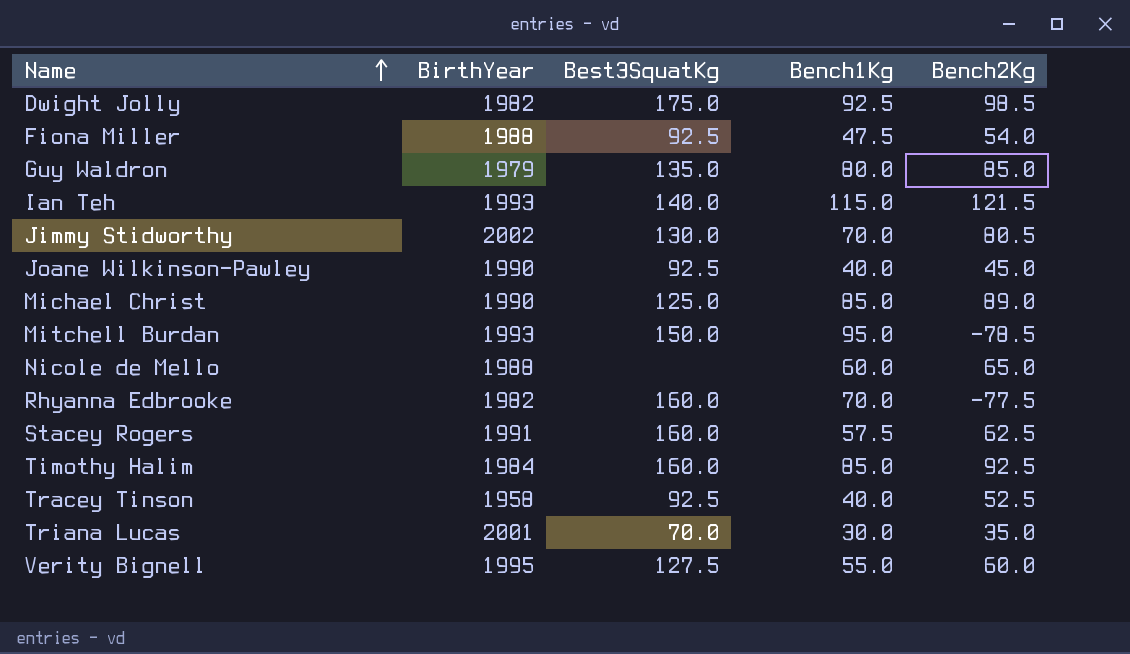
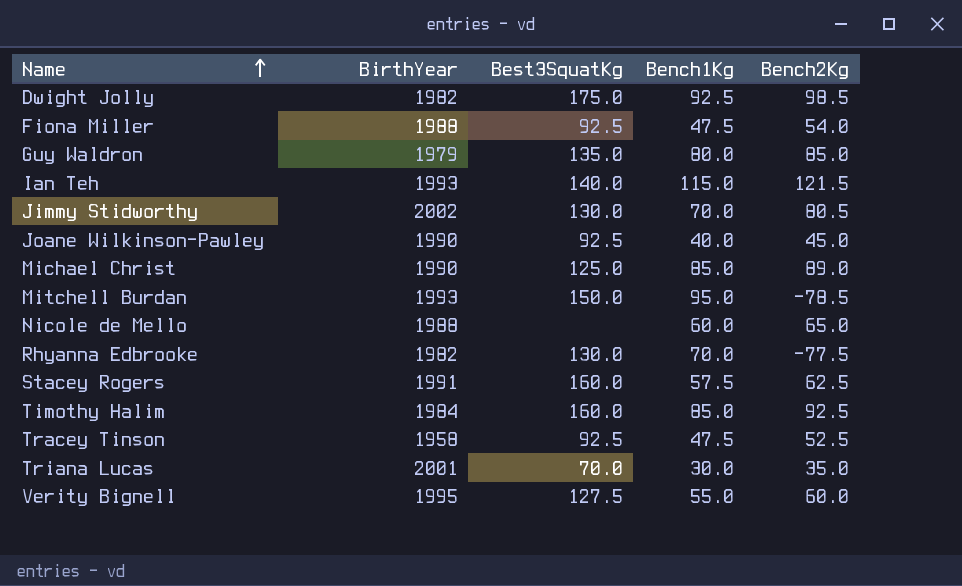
Rhyanna Edbrooke | Best3SquatKg: 160.0 -> 130.0
Tracey Tinson | Bench1Kg: 40.0 -> 47.5

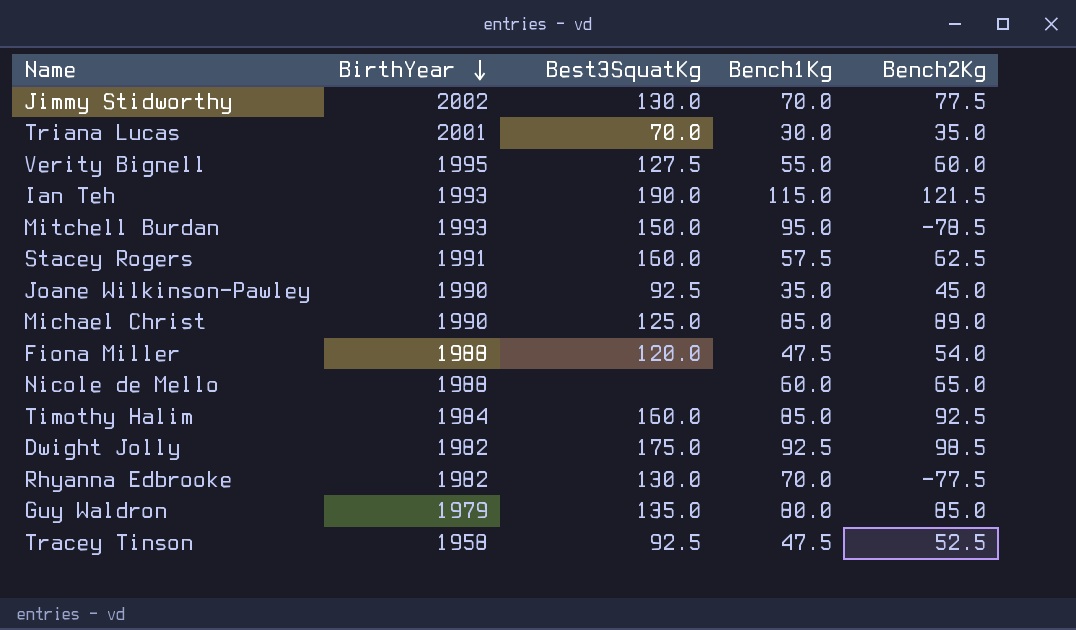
row order: Name ascending -> BirthYear descending
Jimmy Stidworthy | Bench2Kg: 80.5 -> 77.5
Ian Teh | Best3SquatKg: 140.0 -> 190.0
Joane Wilkinson-Pawley | Bench1Kg: 40.0 -> 35.0
Fiona Miller | Best3SquatKg: 92.5 -> 120.0

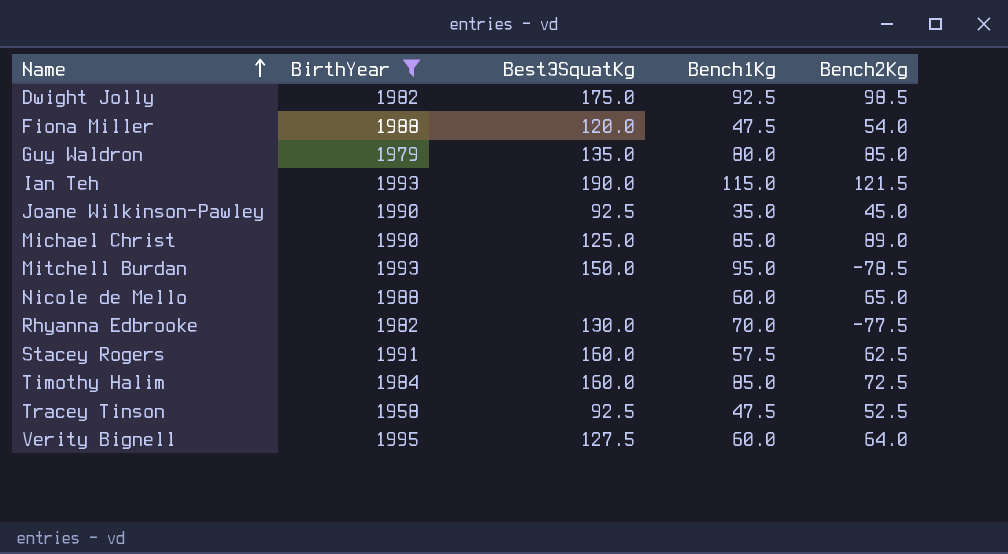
filter: none -> BirthYear <= 1995
row order: BirthYear descending -> Name ascending
Timothy Halim | Bench2Kg: 92.5 -> 72.5
Verity Bignell | Bench1Kg: 55.0 -> 60.0
Verity Bignell | Bench2Kg: 60.0 -> 64.0

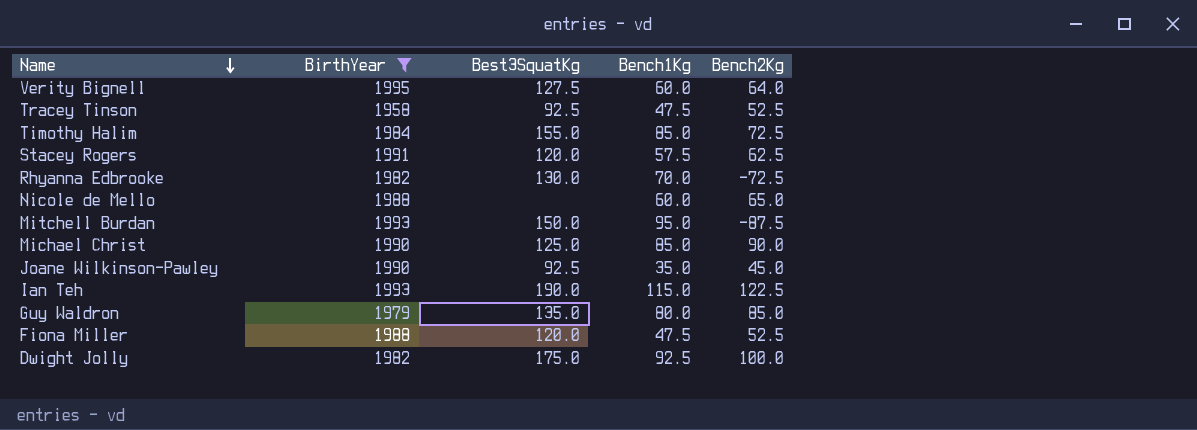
row order: Name ascending -> Name descending
Timothy Halim | Best3SquatKg: 160.0 -> 155.0
Stacey Rogers | Best3SquatKg: 160.0 -> 120.0
Rhyanna Edbrooke | Bench2Kg: -77.5 -> -72.5
Mitchell Burdan | Bench2Kg: -78.5 -> -87.5
Michael Christ | Bench2Kg: 89.0 -> 90.0
Ian Teh | Bench2Kg: 121.5 -> 122.5
Fiona Miller | Bench2Kg: 54.0 -> 52.5
Dwight Jolly | Bench2Kg: 98.5 -> 100.0

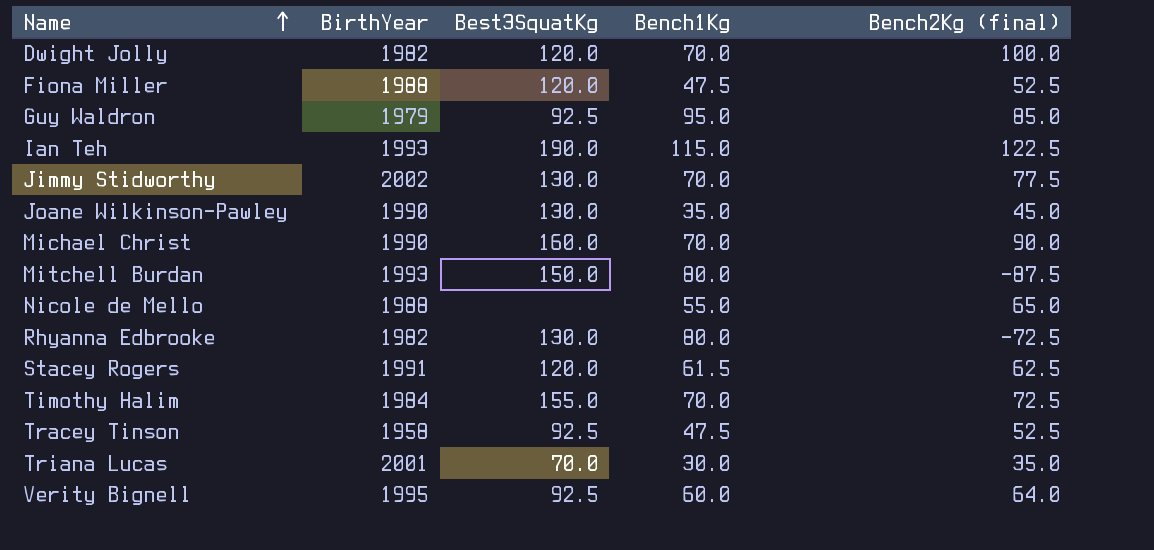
filter: BirthYear <= 1995 -> none
row order: Name descending -> Name ascending
column name: Bench2Kg -> Bench2Kg (final)
Dwight Jolly | Best3SquatKg: 175.0 -> 120.0
Dwight Jolly | Bench1Kg: 92.5 -> 70.0
Guy Waldron | Best3SquatKg: 135.0 -> 92.5
Guy Waldron | Bench1Kg: 80.0 -> 95.0
Joane Wilkinson-Pawley | Best3SquatKg: 92.5 -> 130.0
Michael Christ | Best3SquatKg: 125.0 -> 160.0
Michael Christ | Bench1Kg: 85.0 -> 70.0
Mitchell Burdan | Bench1Kg: 95.0 -> 80.0
Nicole de Mello | Bench1Kg: 60.0 -> 55.0
Rhyanna Edbrooke | Bench1Kg: 70.0 -> 80.0
Stacey Rogers | Bench1Kg: 57.5 -> 61.5
Timothy Halim | Bench1Kg: 85.0 -> 70.0
Verity Bignell | Best3SquatKg: 127.5 -> 92.5

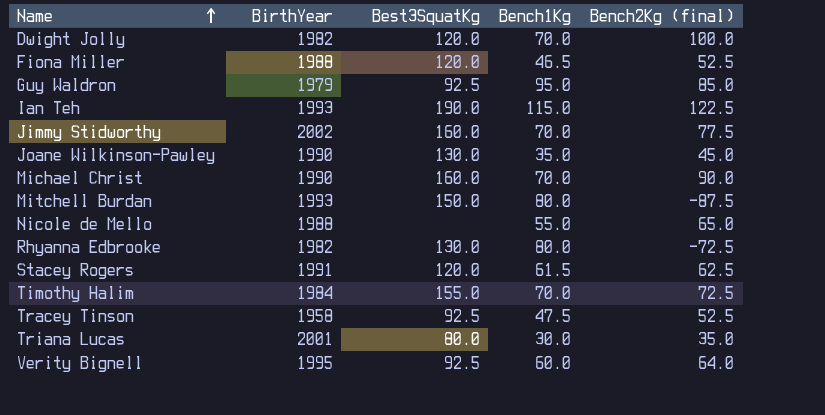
Fiona Miller | Bench1Kg: 47.5 -> 46.5
Jimmy Stidworthy | Best3SquatKg: 130.0 -> 160.0
Triana Lucas | Best3SquatKg: 70.0 -> 80.0

